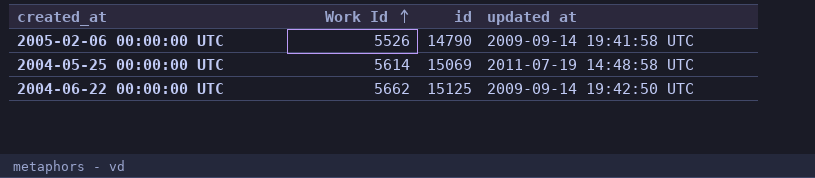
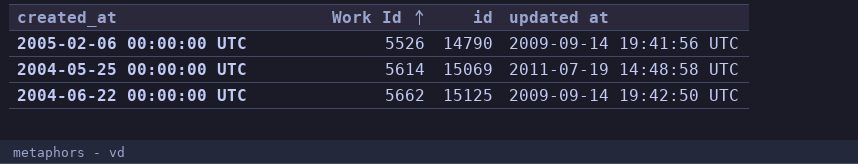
2005-02-06 00:00:00 UTC | updated at: 2009-09-14 19:41:58 UTC -> 2009-09-14 19:41:56 UTC

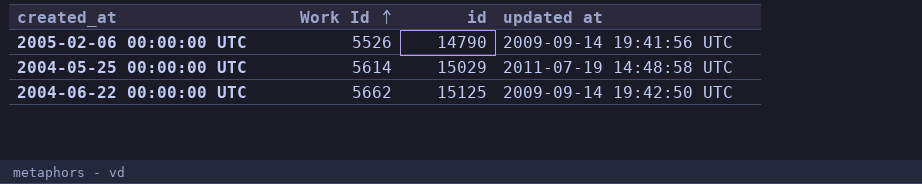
2004-05-25 00:00:00 UTC | id: 15069 -> 15029

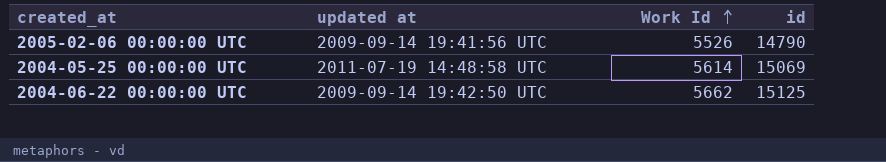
column updated at | position: 4 -> 2
2004-05-25 00:00:00 UTC | id: 15029 -> 15069

